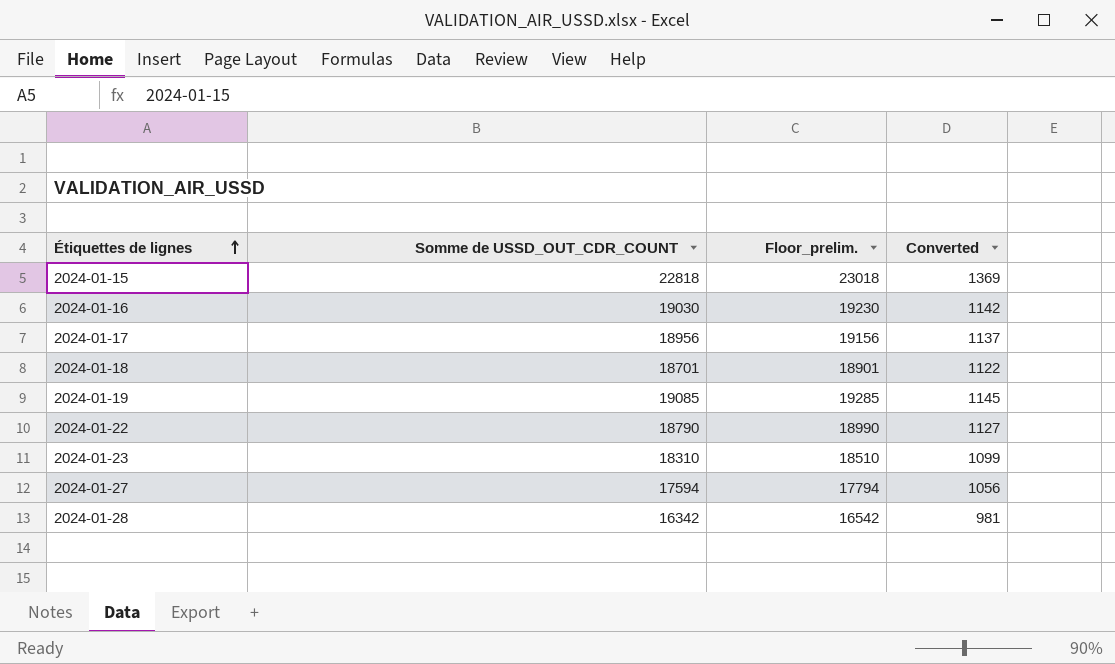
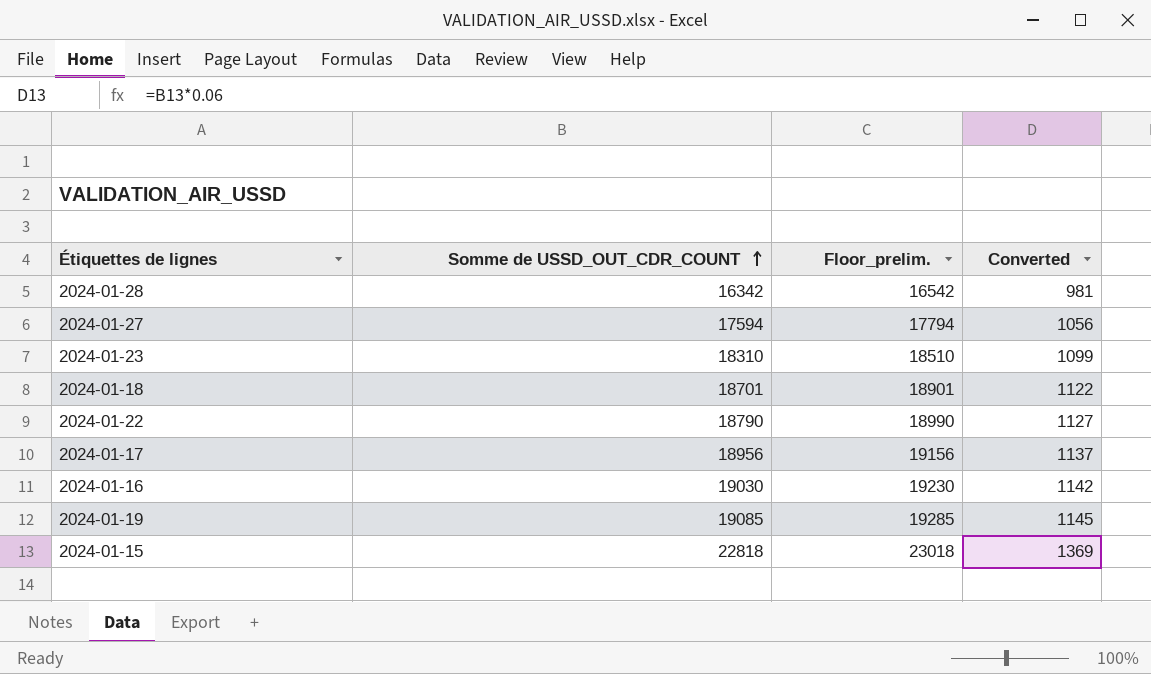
row order: Étiquettes de lignes ascending -> Somme de USSD_OUT_CDR_COUNT ascending

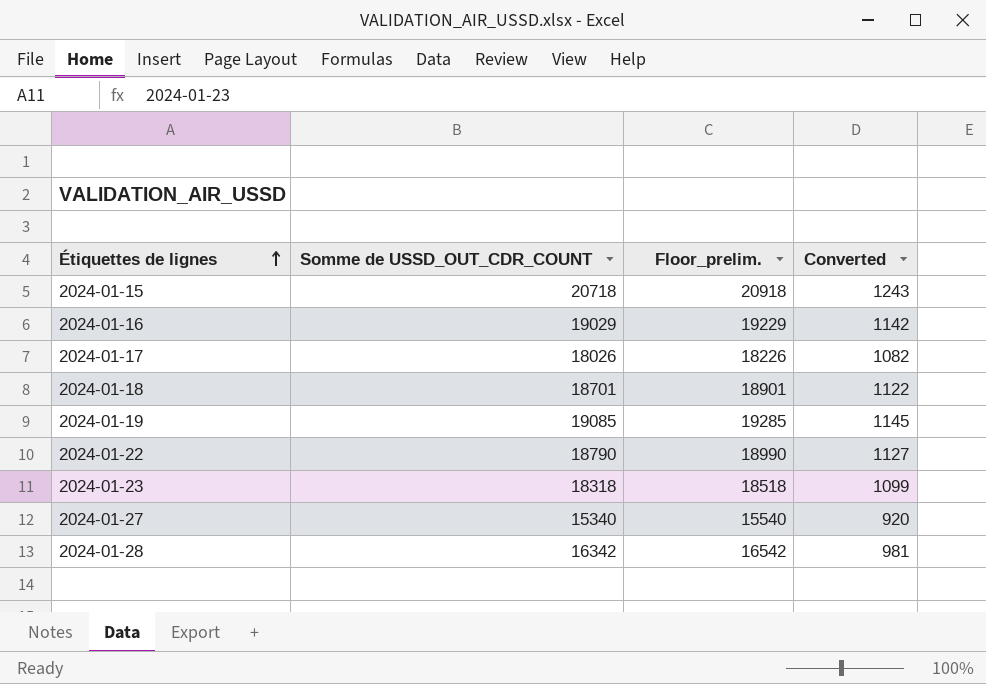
row order: Somme de USSD_OUT_CDR_COUNT ascending -> Étiquettes de lignes ascending
2024-01-15 | Somme de USSD_OUT_CDR_COUNT: 22818 -> 20718
2024-01-15 | Floor_prelim.: 23018 -> 20918
2024-01-15 | Converted: 1369 -> 1243
2024-01-16 | Somme de USSD_OUT_CDR_COUNT: 19030 -> 19029
2024-01-16 | Floor_prelim.: 19230 -> 19229
2024-01-17 | Somme de USSD_OUT_CDR_COUNT: 18956 -> 18026
2024-01-17 | Floor_prelim.: 19156 -> 18226
2024-01-17 | Converted: 1137 -> 1082
2024-01-23 | Somme de USSD_OUT_CDR_COUNT: 18310 -> 18318
2024-01-23 | Floor_prelim.: 18510 -> 18518
2024-01-27 | Somme de USSD_OUT_CDR_COUNT: 17594 -> 15340
2024-01-27 | Floor_prelim.: 17794 -> 15540
2024-01-27 | Converted: 1056 -> 920

